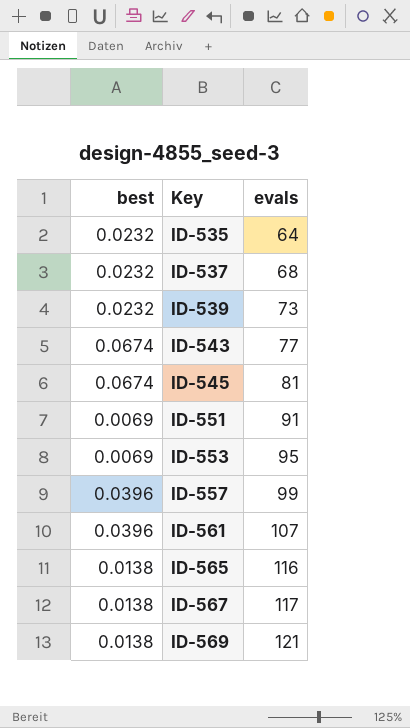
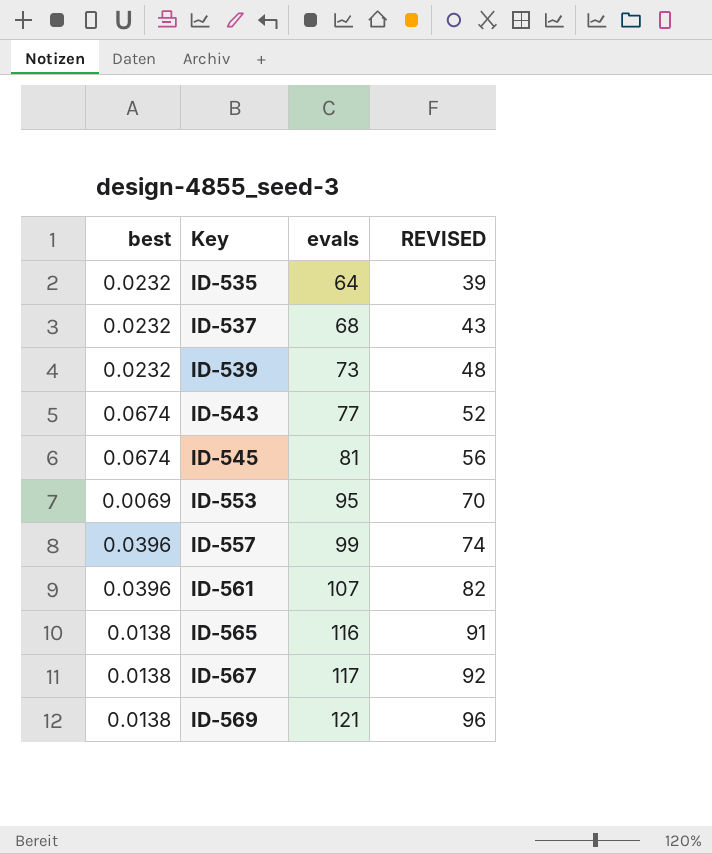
column REVISED | formula: none -> [evals] - 25
row ID-551: 0.0069 | 91 -> none

